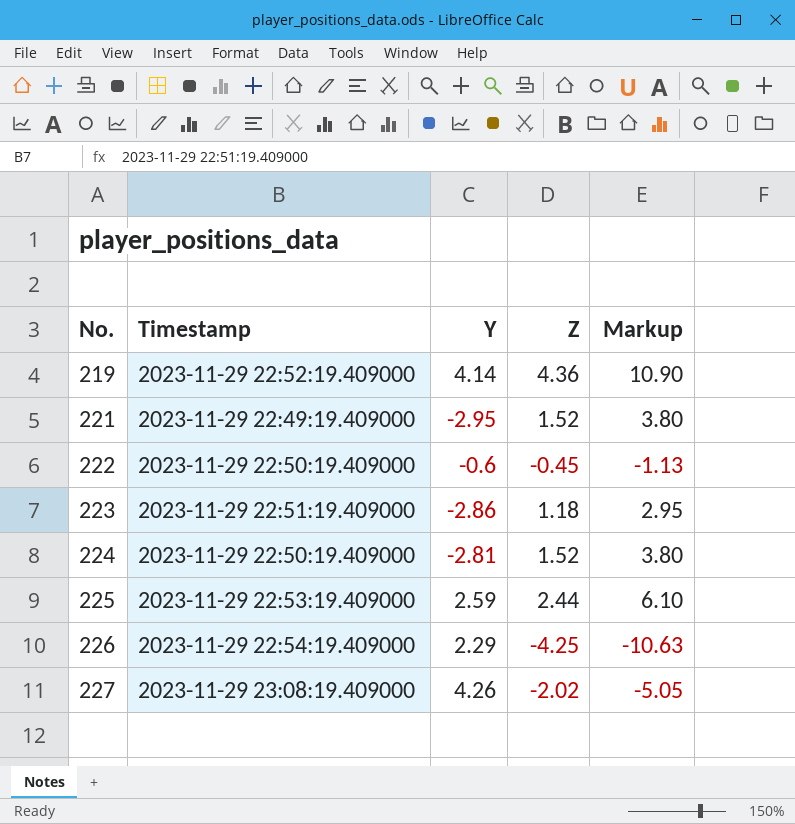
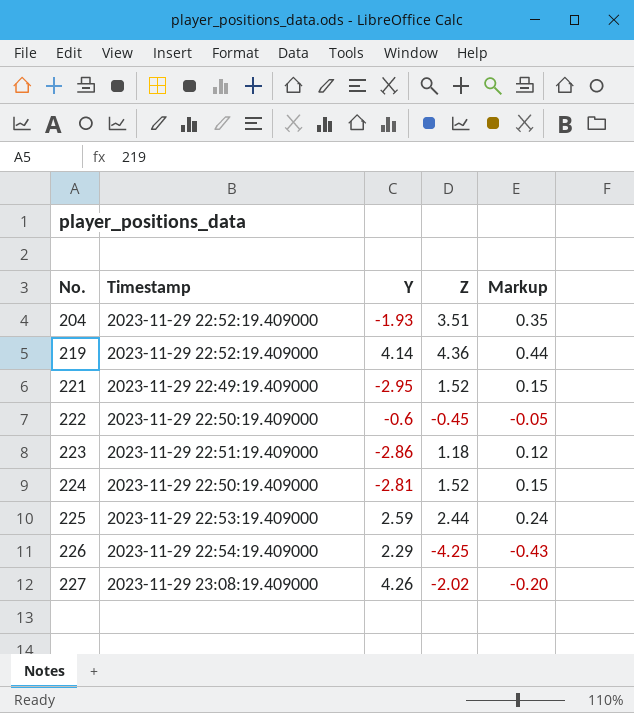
column Markup | formula: [Z] * 2.5 -> [Z] * 0.1
row 204: none -> 2023-11-29 22:52:19.409000 | -1.93 | 3.51 | 0.35

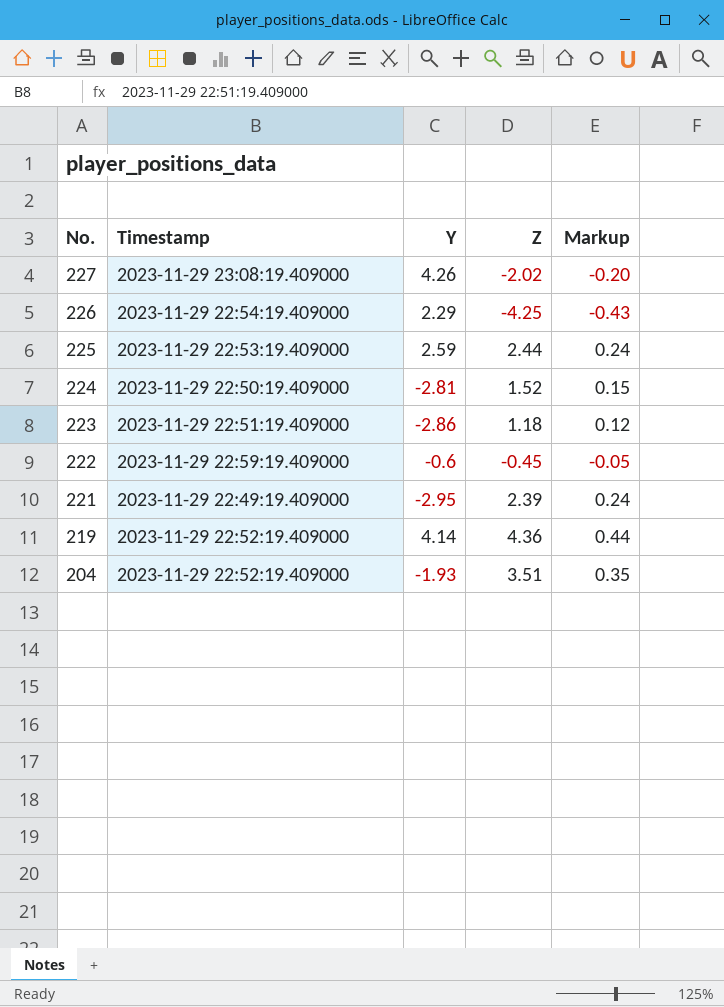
row order: No. ascending -> No. descending
222 | Timestamp: 2023-11-29 22:50:19.409000 -> 2023-11-29 22:59:19.409000
221 | Z: 1.52 -> 2.39
221 | Markup: 0.15 -> 0.24

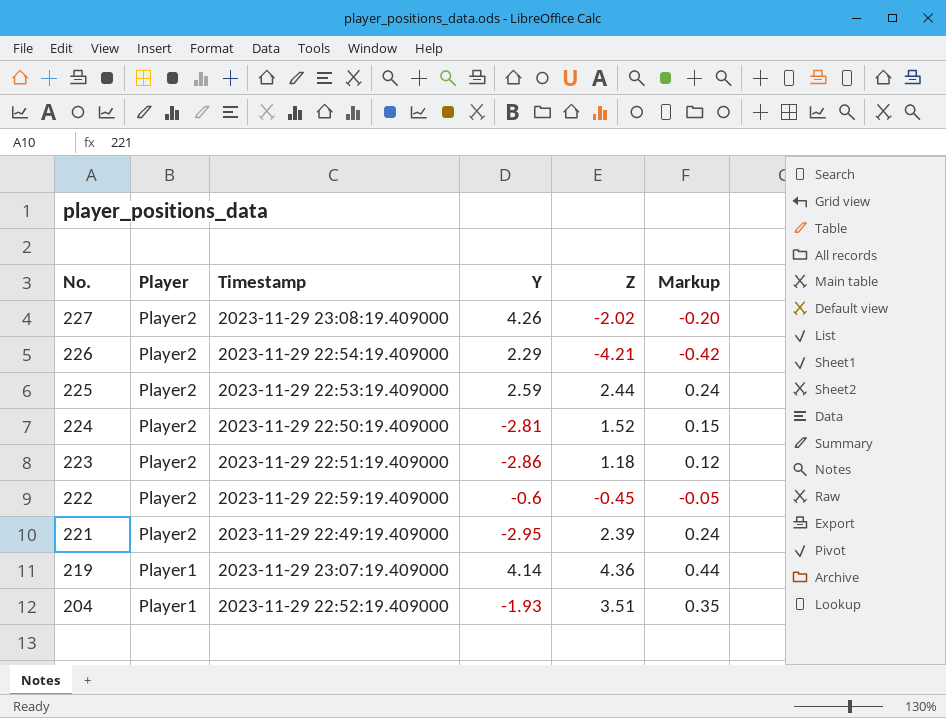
column Player | position: none -> 2
226 | Z: -4.25 -> -4.21
226 | Markup: -0.43 -> -0.42
219 | Timestamp: 2023-11-29 22:52:19.409000 -> 2023-11-29 23:07:19.409000

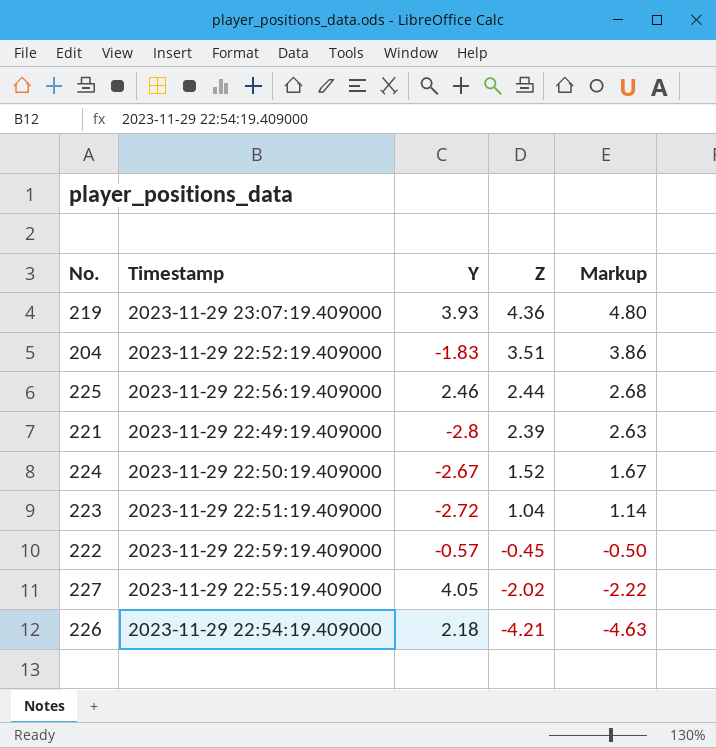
row order: No. descending -> Z descending
column Player | position: 2 -> none
column Markup | formula: [Z] * 0.1 -> [Z] * 1.1
219 | Y: 4.14 -> 3.93
204 | Y: -1.93 -> -1.83
225 | Timestamp: 2023-11-29 22:53:19.409000 -> 2023-11-29 22:56:19.409000
225 | Y: 2.59 -> 2.46
221 | Y: -2.95 -> -2.8
224 | Y: -2.81 -> -2.67
223 | Y: -2.86 -> -2.72
223 | Z: 1.18 -> 1.04
222 | Y: -0.6 -> -0.57
227 | Timestamp: 2023-11-29 23:08:19.409000 -> 2023-11-29 22:55:19.409000
227 | Y: 4.26 -> 4.05
226 | Y: 2.29 -> 2.18

